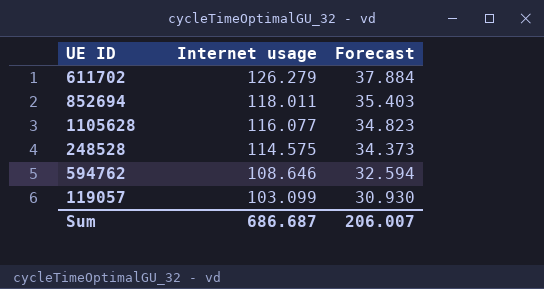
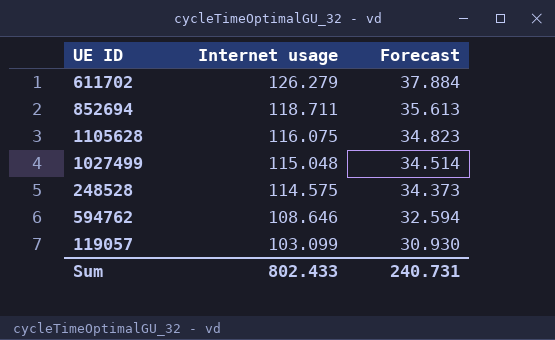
852694 | Internet usage: 118.011 -> 118.711
852694 | Forecast: 35.403 -> 35.613
1105628 | Internet usage: 116.077 -> 116.075
row 1027499: none -> 115.048 | 34.514
Sum | Internet usage: 686.687 -> 802.433
Sum | Forecast: 206.007 -> 240.731

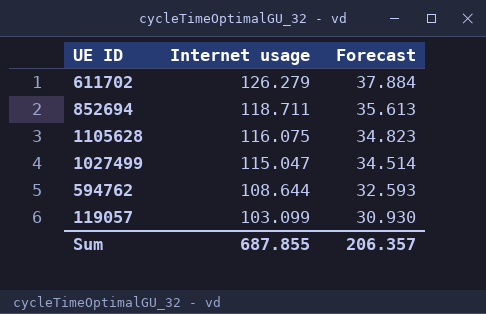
row 248528: 114.575 | 34.373 -> none
1027499 | Internet usage: 115.048 -> 115.047
594762 | Internet usage: 108.646 -> 108.644
594762 | Forecast: 32.594 -> 32.593
Sum | Internet usage: 802.433 -> 687.855
Sum | Forecast: 240.731 -> 206.357

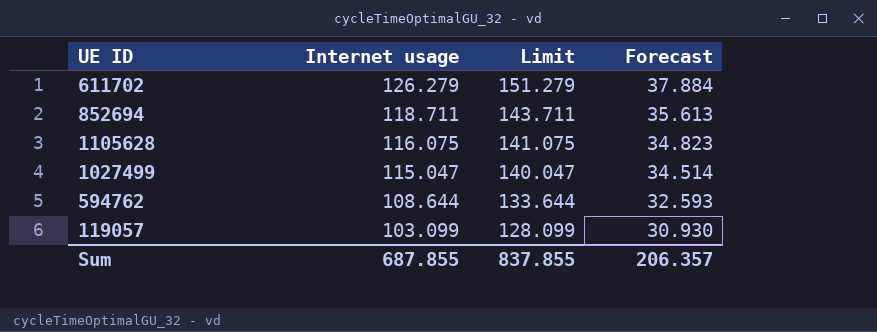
column Limit | formula: none -> [Internet usage] + 25

